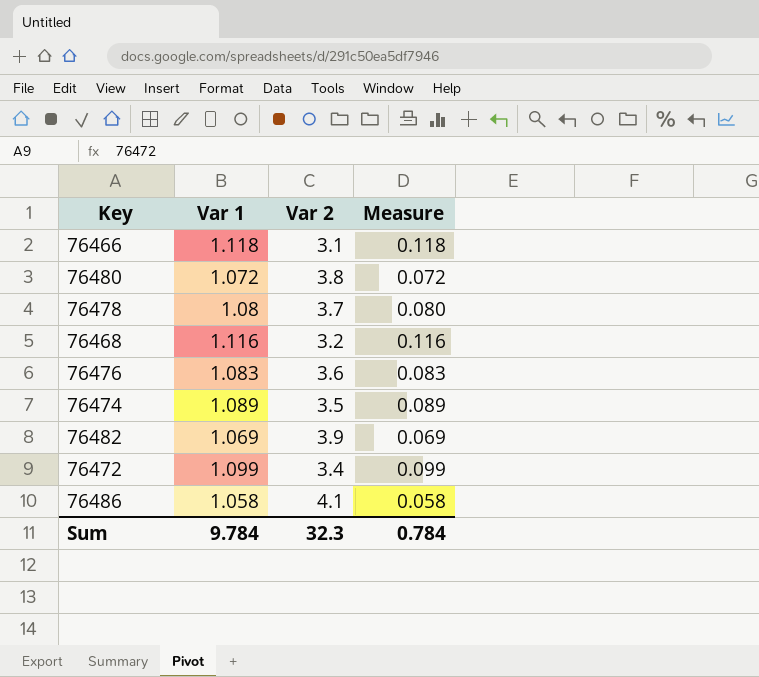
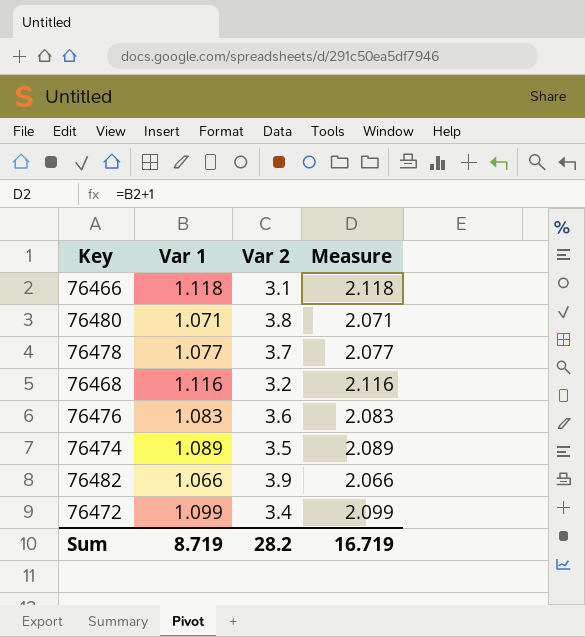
column Measure | formula: [Var 1] - 1 -> [Var 1] + 1
row 76486: 1.058 | 4.1 | 0.058 -> none
76480 | Var 1: 1.072 -> 1.071
76478 | Var 1: 1.08 -> 1.077
76482 | Var 1: 1.069 -> 1.066
Sum | Var 1: 9.784 -> 8.719
Sum | Var 2: 32.3 -> 28.2
Sum | Measure: 0.784 -> 16.719

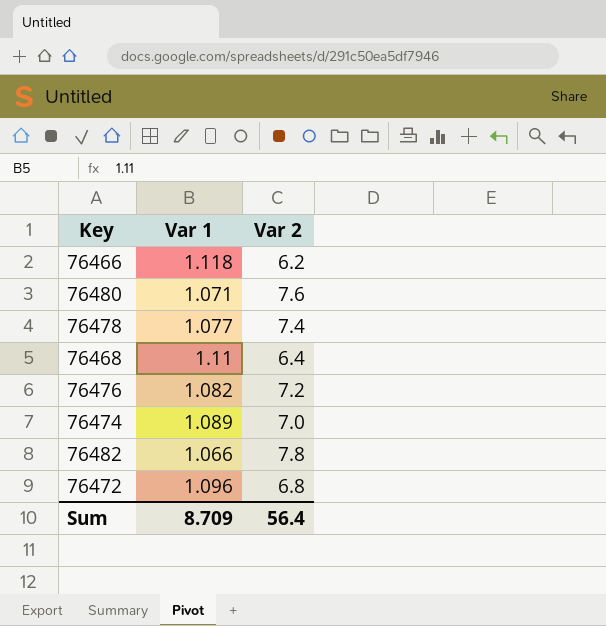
column Measure | formula: [Var 1] + 1 -> none
76466 | Var 2: 3.1 -> 6.2
76480 | Var 2: 3.8 -> 7.6
76478 | Var 2: 3.7 -> 7.4
76468 | Var 1: 1.116 -> 1.11
76468 | Var 2: 3.2 -> 6.4
76476 | Var 1: 1.083 -> 1.082
76476 | Var 2: 3.6 -> 7.2
76474 | Var 2: 3.5 -> 7.0
76482 | Var 2: 3.9 -> 7.8
76472 | Var 1: 1.099 -> 1.096
76472 | Var 2: 3.4 -> 6.8
Sum | Var 1: 8.719 -> 8.709
Sum | Var 2: 28.2 -> 56.4

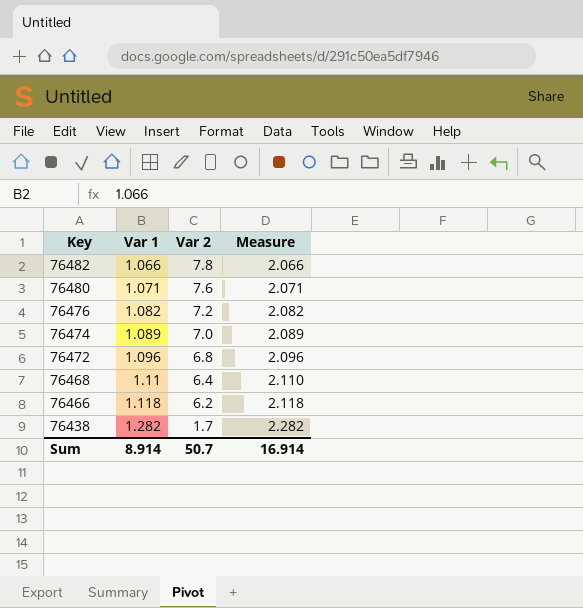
row order: none -> Key descending
column Measure | formula: none -> [Var 1] + 1
row 76478: 1.077 | 7.4 -> none
row 76438: none -> 1.282 | 1.7 | 2.282
Sum | Var 1: 8.709 -> 8.914
Sum | Var 2: 56.4 -> 50.7

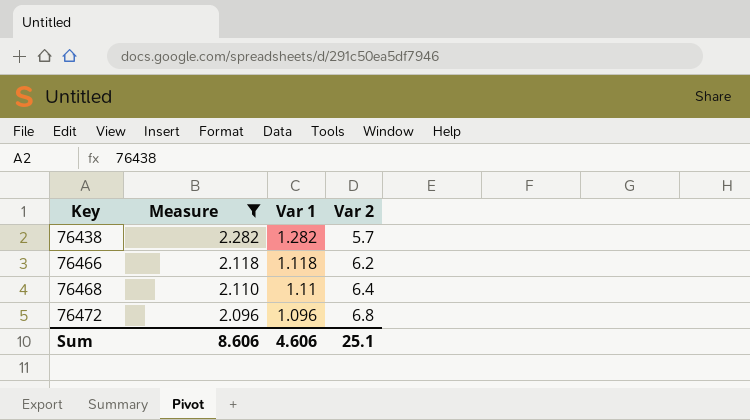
filter: none -> Measure >= 2.096
row order: Key descending -> Key ascending
column Measure | position: 4 -> 2
76438 | Var 2: 1.7 -> 5.7
Sum | Measure: 16.914 -> 8.606
Sum | Var 1: 8.914 -> 4.606
Sum | Var 2: 50.7 -> 25.1

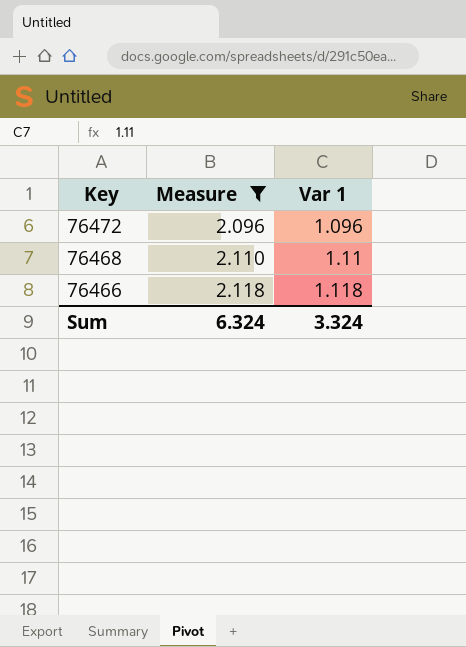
row order: Key ascending -> Key descending
column Var 2 | position: 4 -> none
row 76438: 2.282 | 1.282 | 5.7 -> none
Sum | Measure: 8.606 -> 6.324
Sum | Var 1: 4.606 -> 3.324

